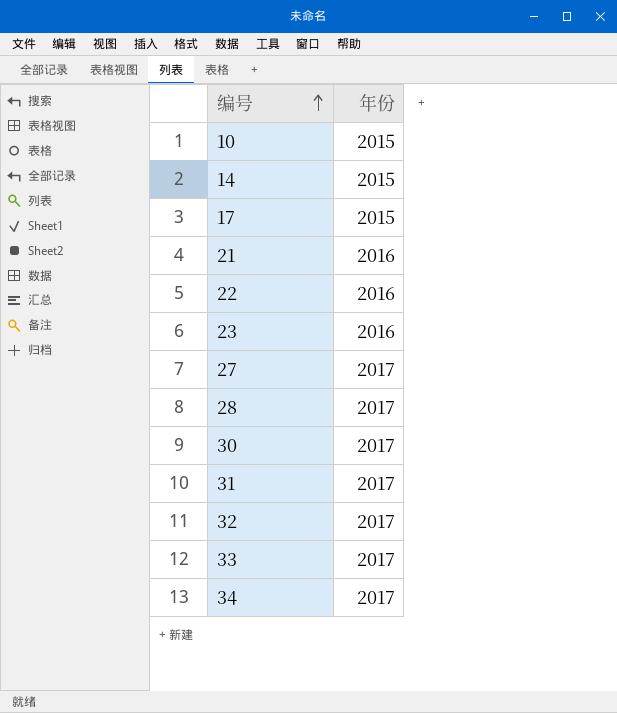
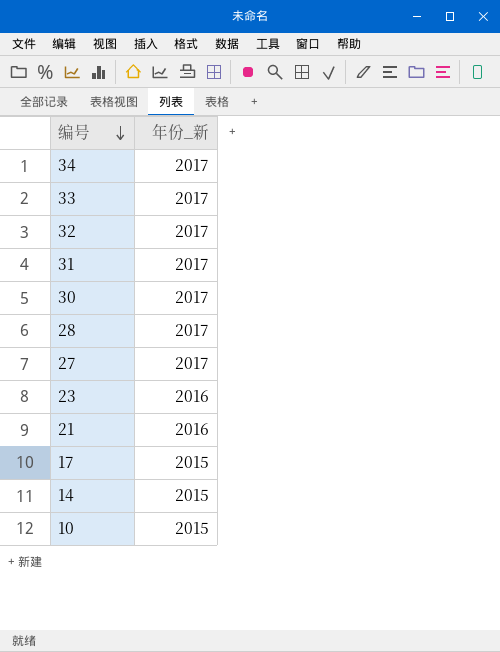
row order: 编号 ascending -> 编号 descending
column name: 年份 -> 年份_新
row 22: 2016 -> none

